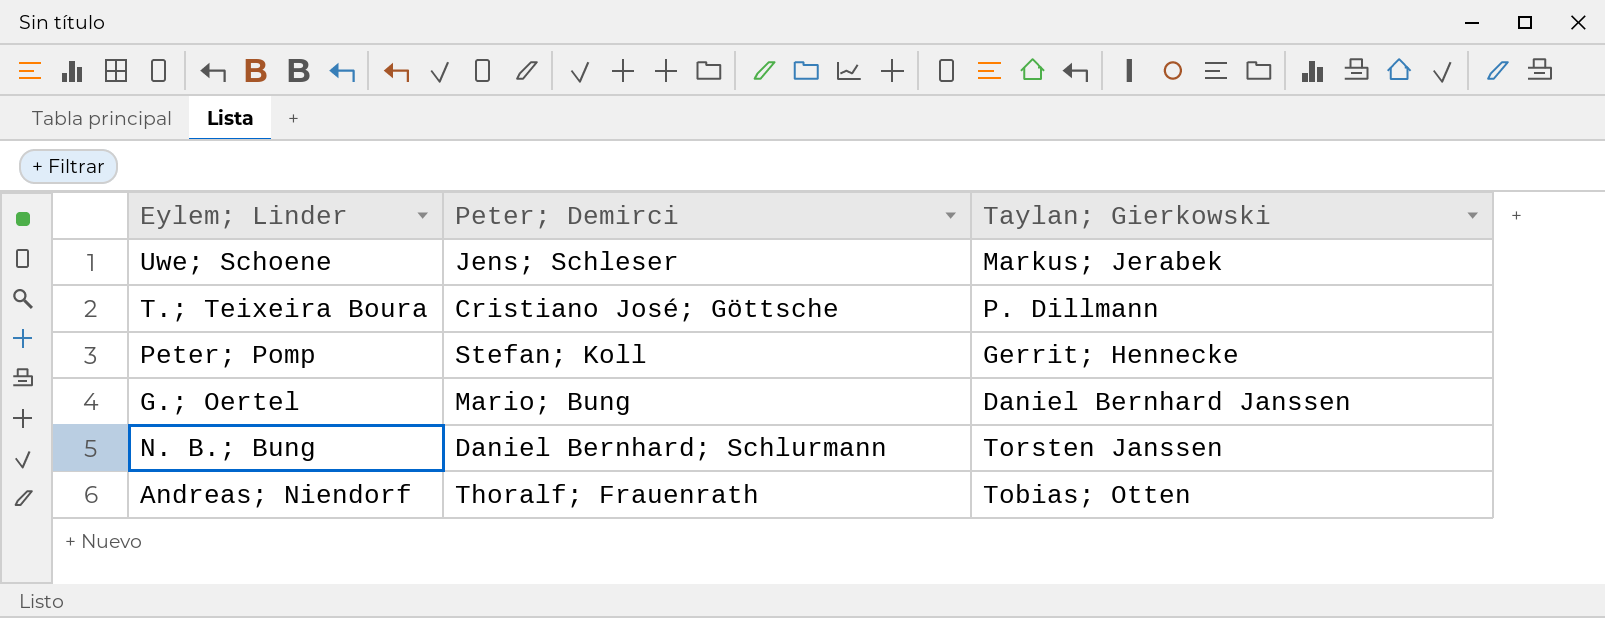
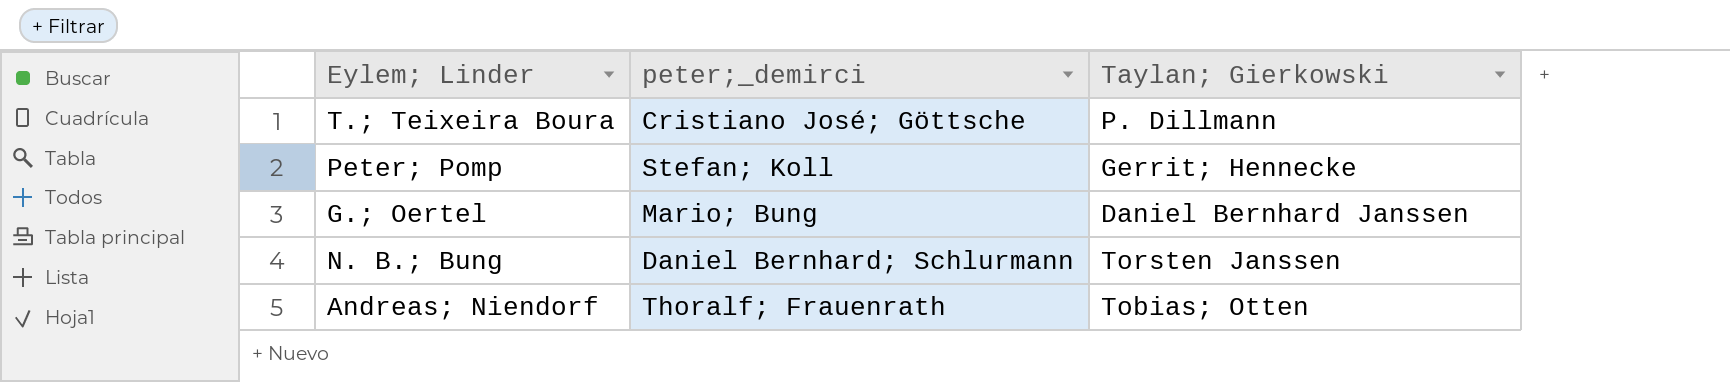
column name: Peter; Demirci -> peter;_demirci
row Uwe; Schoene: Jens; Schleser | Markus; Jerabek -> none

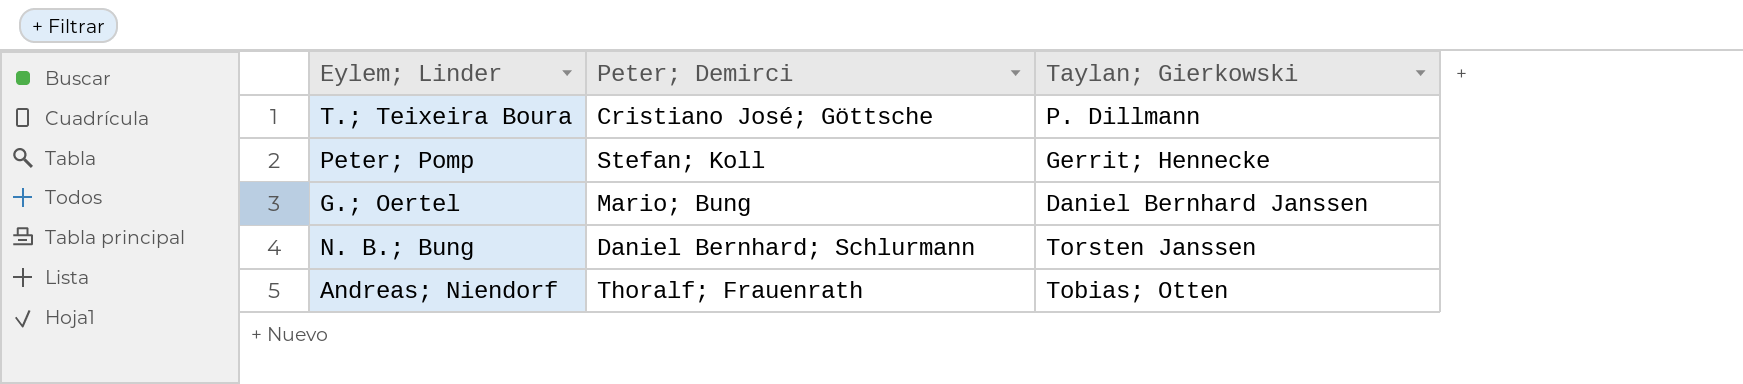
column name: peter;_demirci -> Peter; Demirci

